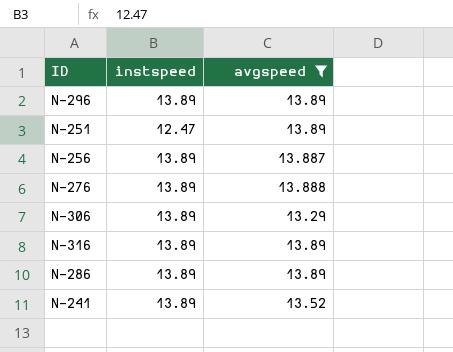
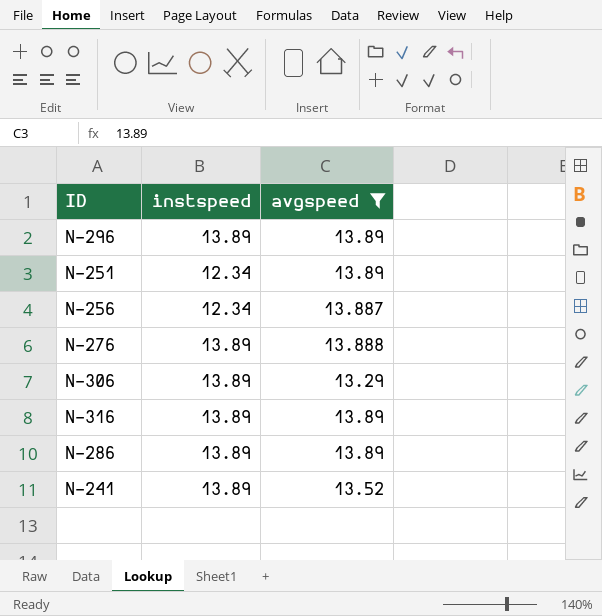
N-251 | instspeed: 12.47 -> 12.34
N-256 | instspeed: 13.89 -> 12.34

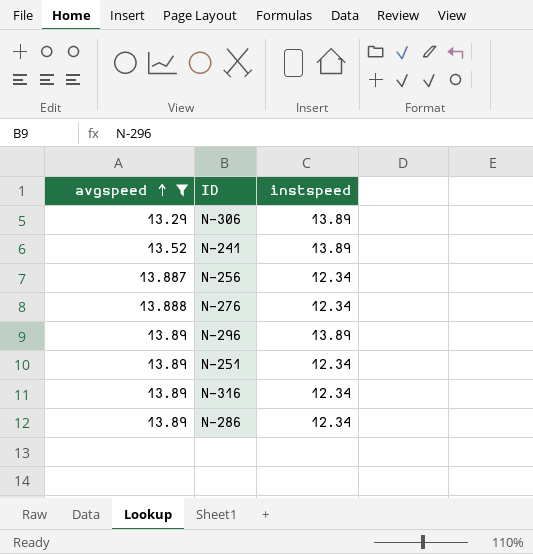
row order: none -> avgspeed ascending
column avgspeed | position: 3 -> 1
N-276 | instspeed: 13.89 -> 12.34
N-316 | instspeed: 13.89 -> 12.34
N-286 | instspeed: 13.89 -> 12.34

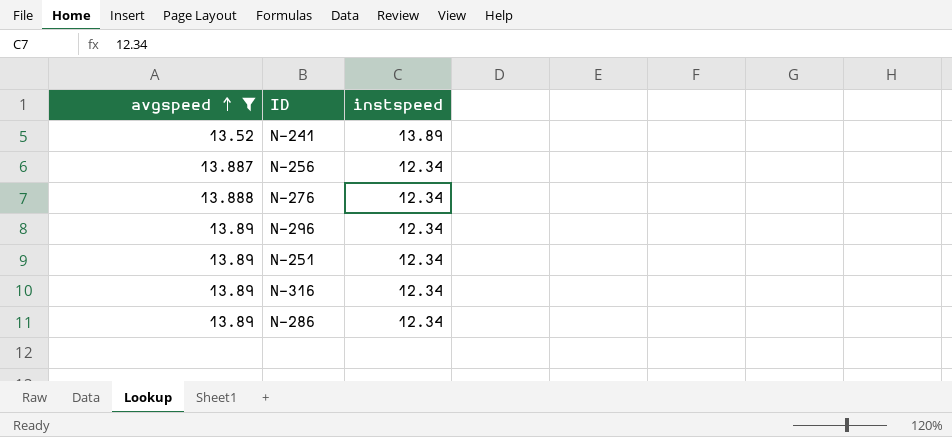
row N-306: 13.29 | 13.89 -> none
N-296 | instspeed: 13.89 -> 12.34

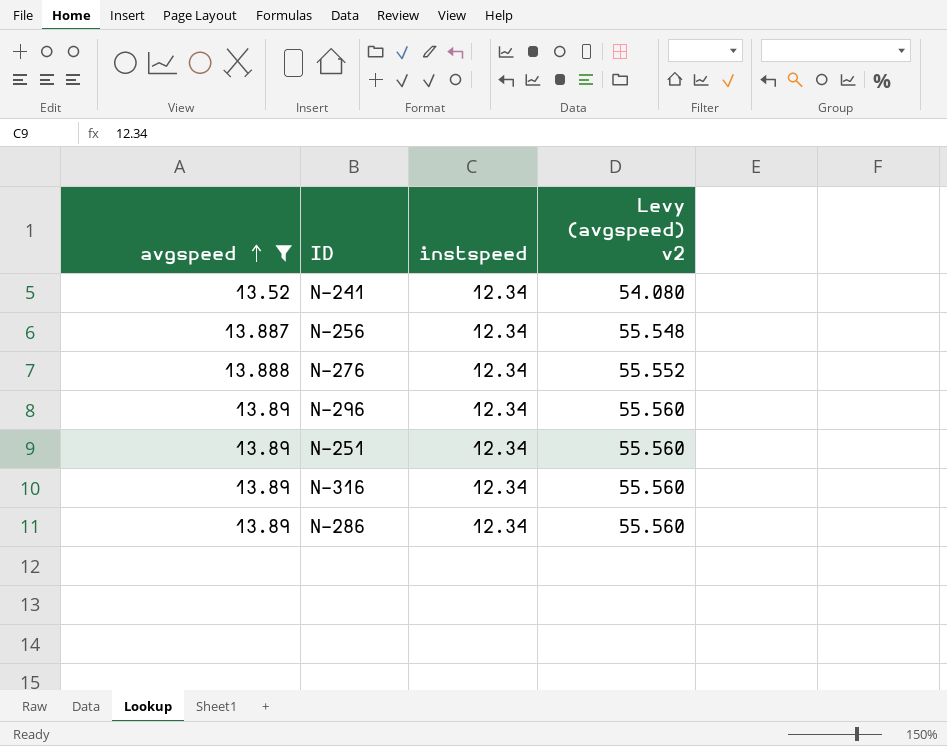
column Levy (avgspeed) v2 | formula: none -> [avgspeed] * 4
N-241 | instspeed: 13.89 -> 12.34

